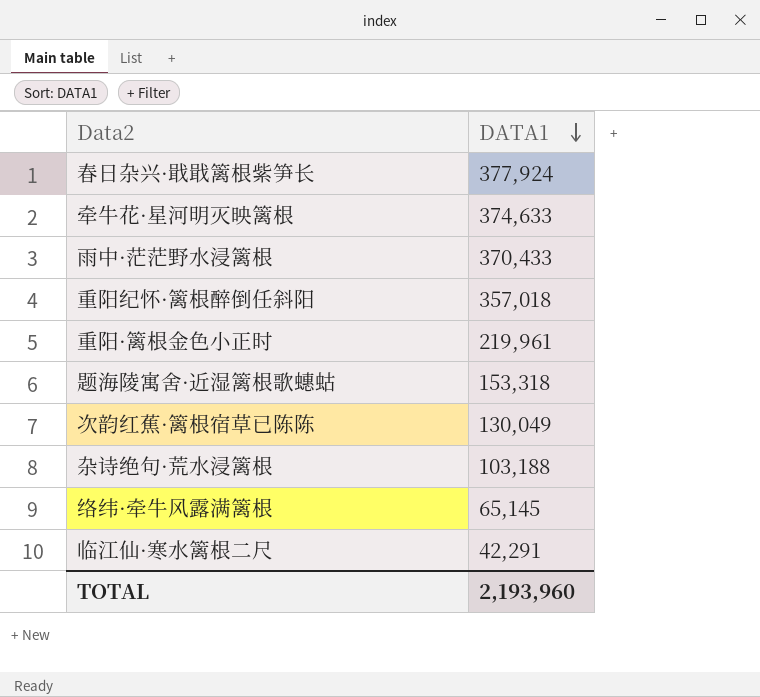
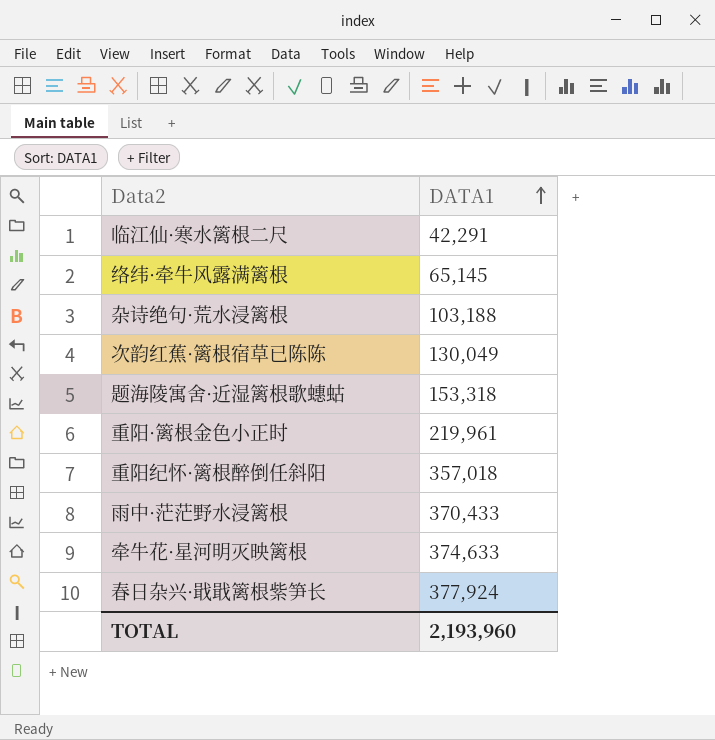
row order: DATA1 descending -> DATA1 ascending

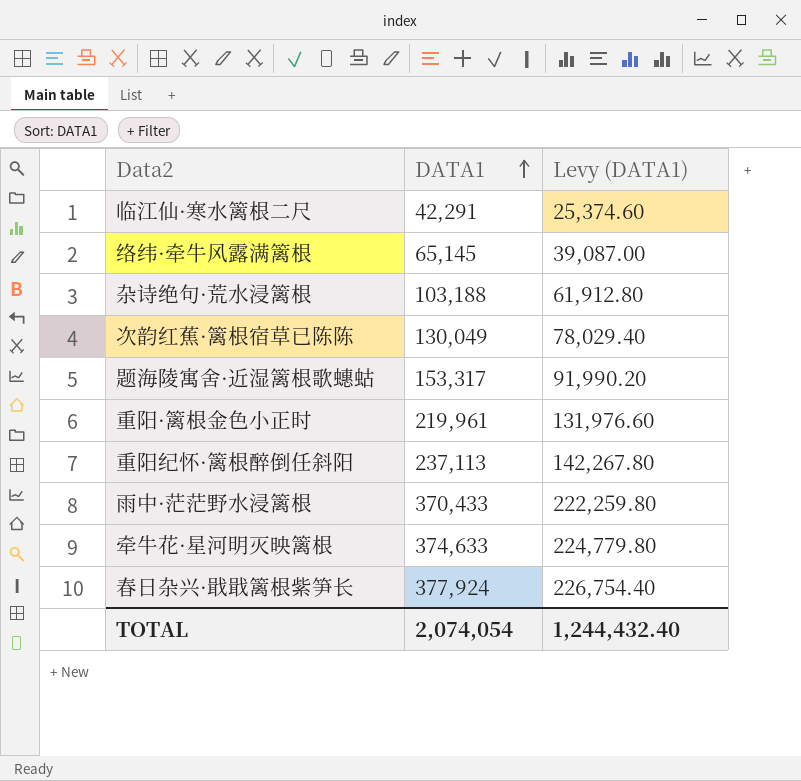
column Levy (DATA1) | formula: none -> [DATA1] * 0.6
题海陵寓舍·近湿篱根歌蟪蛄 | DATA1: 153,318 -> 153,317
重阳纪怀·篱根醉倒任斜阳 | DATA1: 357,018 -> 237,113
TOTAL | DATA1: 2,193,960 -> 2,074,054

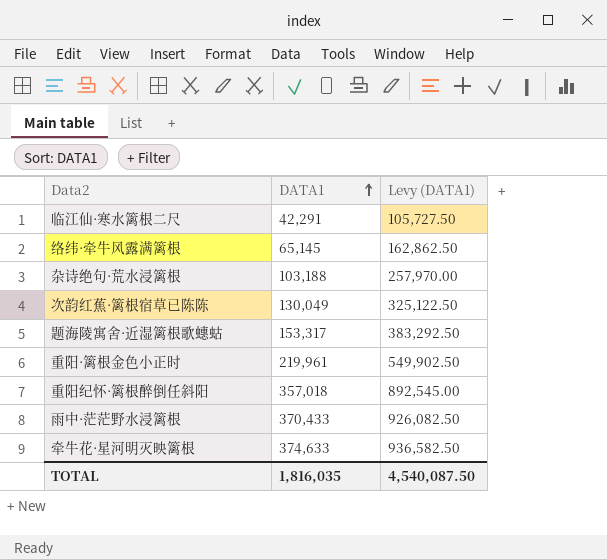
column Levy (DATA1) | formula: [DATA1] * 0.6 -> [DATA1] * 2.5
row 春日杂兴·戢戢篱根紫笋长: 377,924 | 226,754.40 -> none
重阳纪怀·篱根醉倒任斜阳 | DATA1: 237,113 -> 357,018
TOTAL | DATA1: 2,074,054 -> 1,816,035
TOTAL | Levy (DATA1): 1,244,432.40 -> 4,540,087.50

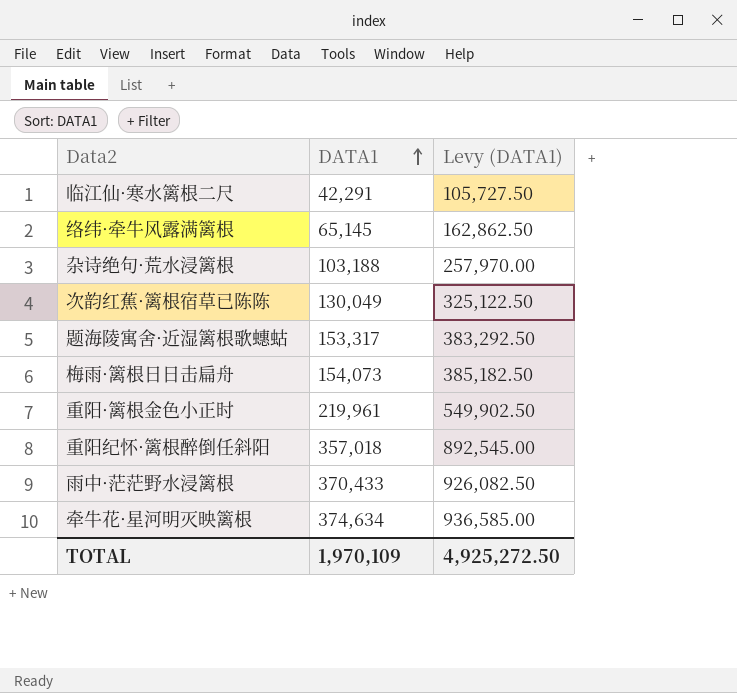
row 梅雨·篱根日日击扁舟: none -> 154,073 | 385,182.50
牵牛花·星河明灭映篱根 | DATA1: 374,633 -> 374,634
牵牛花·星河明灭映篱根 | Levy (DATA1): 936,582.50 -> 936,585.00
TOTAL | DATA1: 1,816,035 -> 1,970,109
TOTAL | Levy (DATA1): 4,540,087.50 -> 4,925,272.50

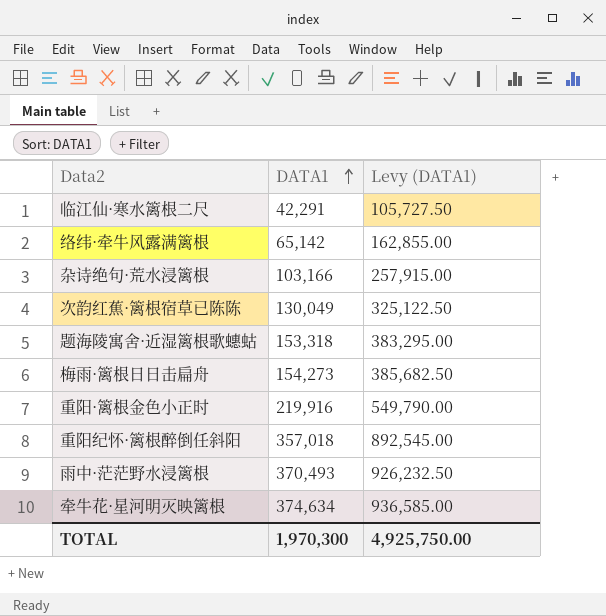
络纬·牵牛风露满篱根 | DATA1: 65,145 -> 65,142
络纬·牵牛风露满篱根 | Levy (DATA1): 162,862.50 -> 162,855.00
杂诗绝句·荒水浸篱根 | DATA1: 103,188 -> 103,166
杂诗绝句·荒水浸篱根 | Levy (DATA1): 257,970.00 -> 257,915.00
题海陵寓舍·近湿篱根歌蟪蛄 | DATA1: 153,317 -> 153,318
题海陵寓舍·近湿篱根歌蟪蛄 | Levy (DATA1): 383,292.50 -> 383,295.00
梅雨·篱根日日击扁舟 | DATA1: 154,073 -> 154,273
梅雨·篱根日日击扁舟 | Levy (DATA1): 385,182.50 -> 385,682.50
重阳·篱根金色小正时 | DATA1: 219,961 -> 219,916
重阳·篱根金色小正时 | Levy (DATA1): 549,902.50 -> 549,790.00
雨中·茫茫野水浸篱根 | DATA1: 370,433 -> 370,493
雨中·茫茫野水浸篱根 | Levy (DATA1): 926,082.50 -> 926,232.50
TOTAL | DATA1: 1,970,109 -> 1,970,300
TOTAL | Levy (DATA1): 4,925,272.50 -> 4,925,750.00

